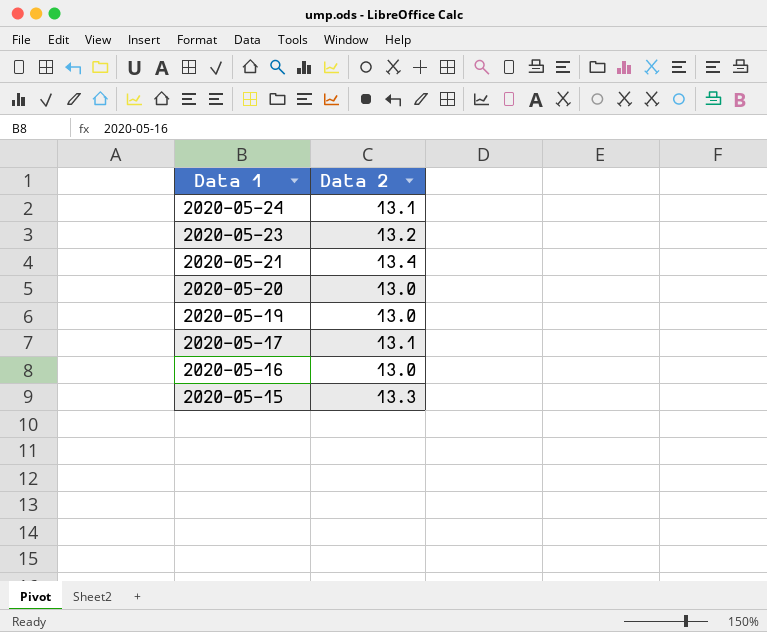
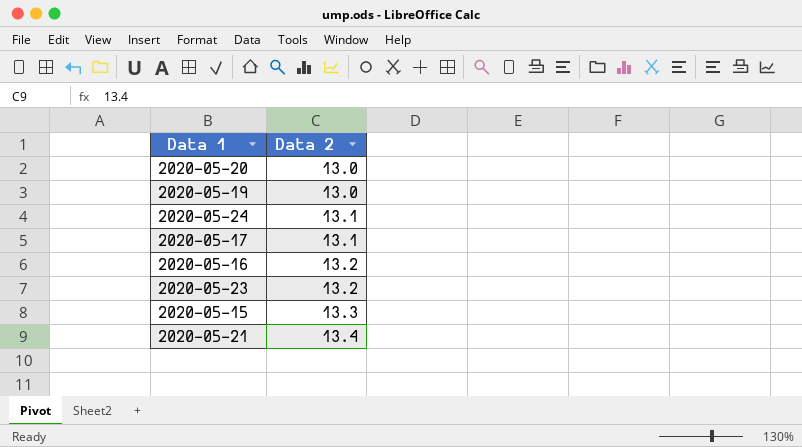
row order: Data 1 descending -> Data 2 ascending
2020-05-16 | Data 2: 13.0 -> 13.2

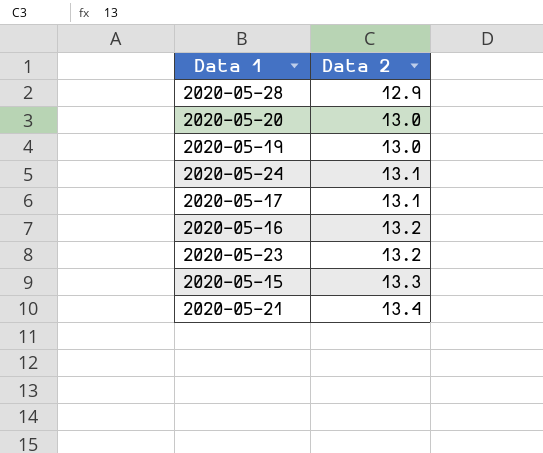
row 2020-05-28: none -> 12.9

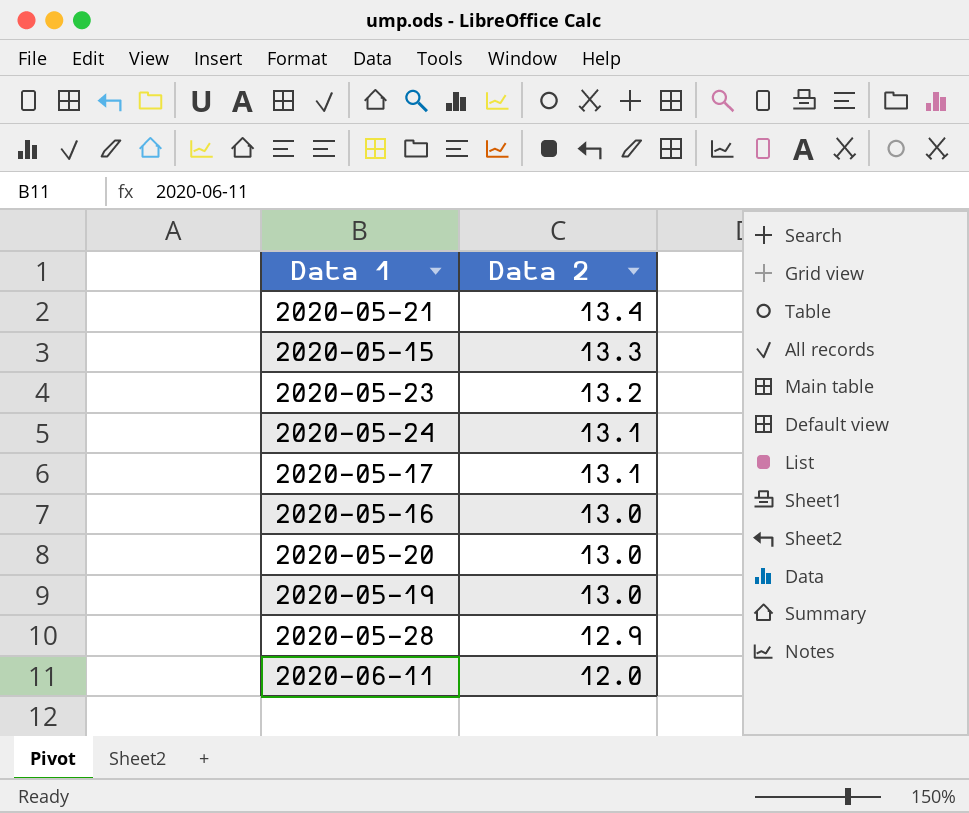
row order: Data 2 ascending -> Data 2 descending
2020-05-16 | Data 2: 13.2 -> 13.0
row 2020-06-11: none -> 12.0

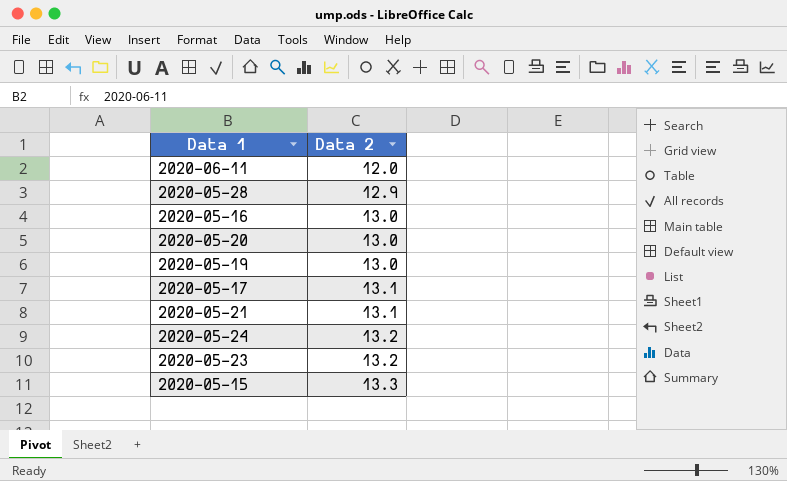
row order: Data 2 descending -> Data 2 ascending
2020-05-21 | Data 2: 13.4 -> 13.1
2020-05-24 | Data 2: 13.1 -> 13.2

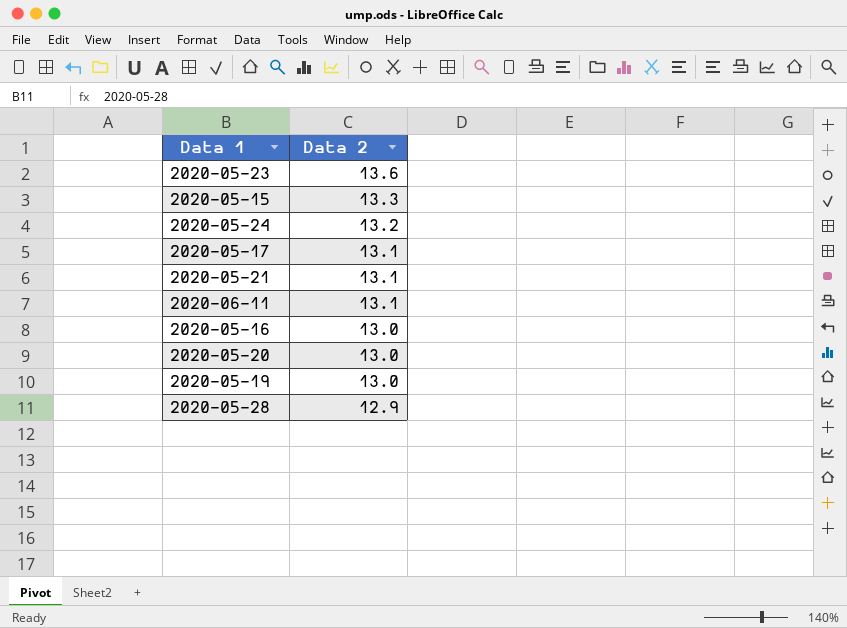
row order: Data 2 ascending -> Data 2 descending
2020-05-23 | Data 2: 13.2 -> 13.6
2020-06-11 | Data 2: 12.0 -> 13.1

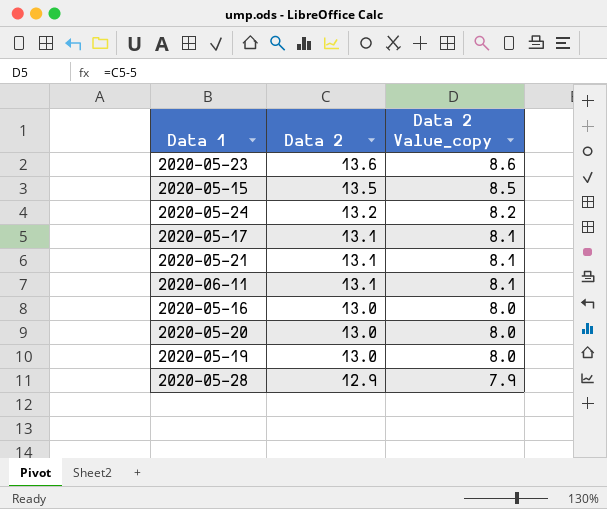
column Data 2 Value_copy | formula: none -> [Data 2] - 5
2020-05-15 | Data 2: 13.3 -> 13.5

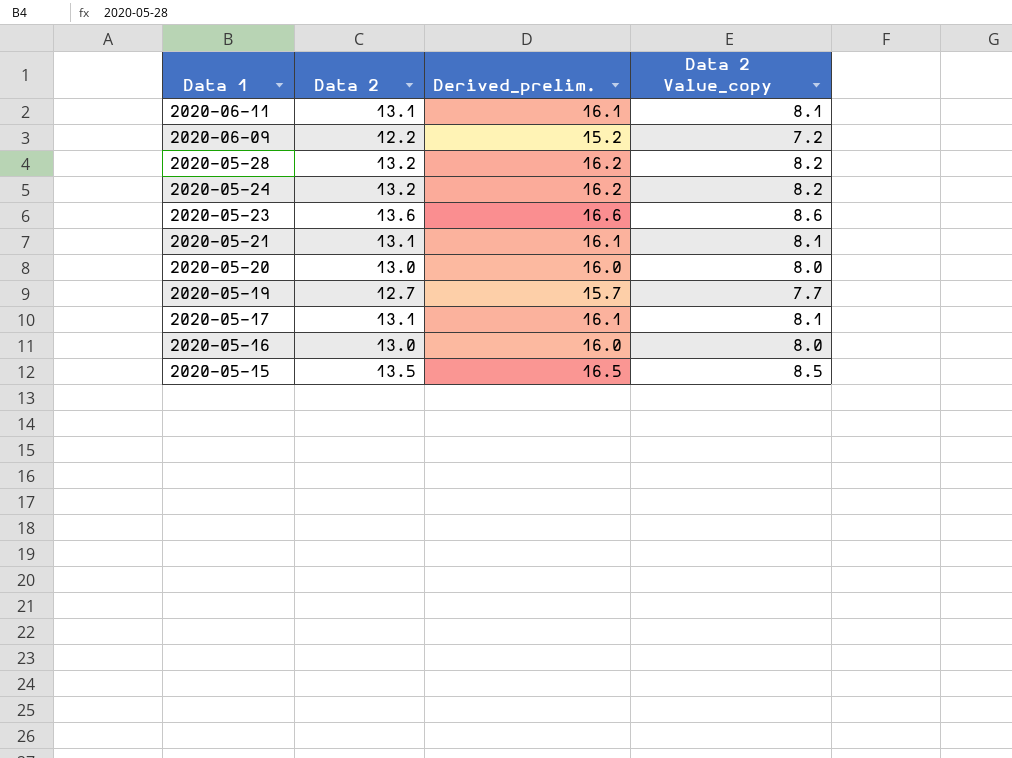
row order: Data 2 descending -> Data 1 descending
column Derived_prelim. | formula: none -> [Data 2] + 3
row 2020-06-09: none -> 12.2 | 15.2 | 7.2
2020-05-28 | Data 2: 12.9 -> 13.2
2020-05-28 | Data 2 Value_copy: 7.9 -> 8.2
2020-05-19 | Data 2: 13.0 -> 12.7
2020-05-19 | Data 2 Value_copy: 8.0 -> 7.7

